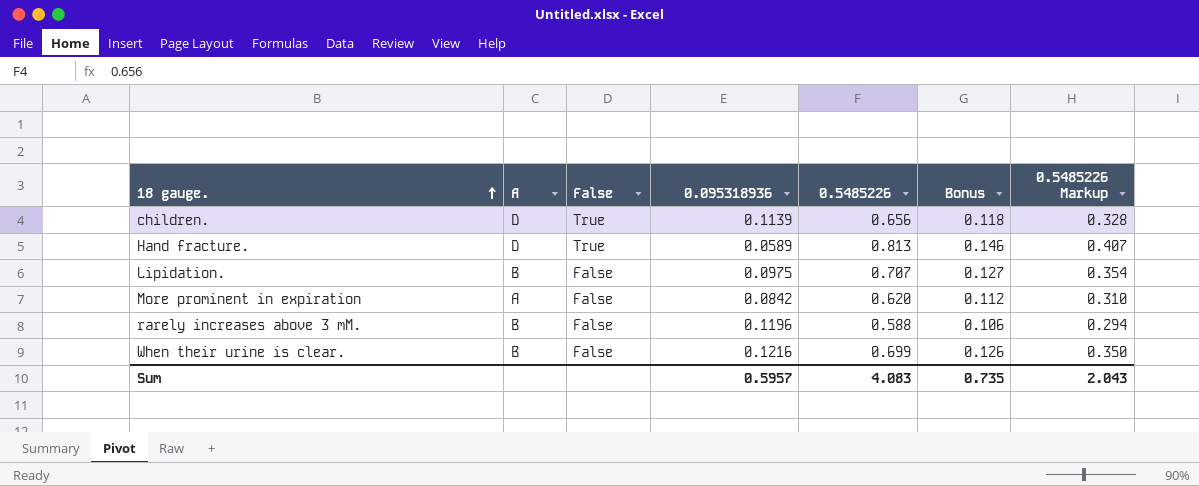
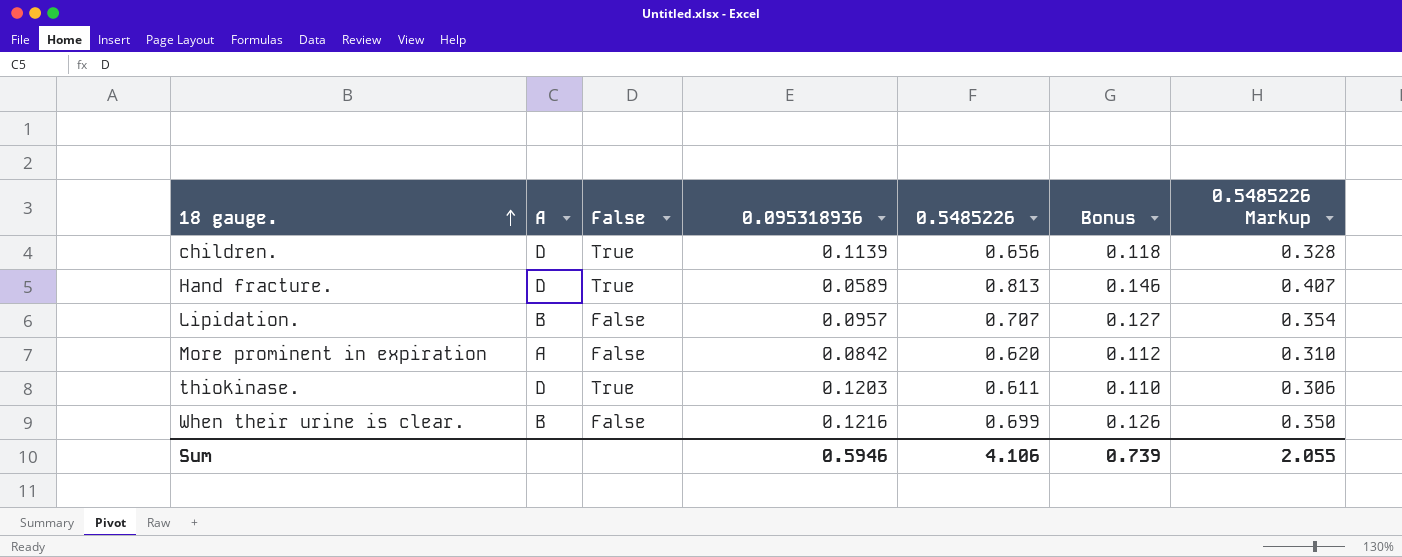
row rarely increases above 3 mM.: B | False | 0.1196 | 0.588 | 0.106 | 0.294 -> none
Lipidation. | 0.095318936: 0.0975 -> 0.0957
row thiokinase.: none -> D | True | 0.1203 | 0.611 | 0.110 | 0.306
Sum | 0.095318936: 0.5957 -> 0.5946
Sum | 0.5485226: 4.083 -> 4.106
Sum | Bonus: 0.735 -> 0.739
Sum | 0.5485226 Markup: 2.043 -> 2.055

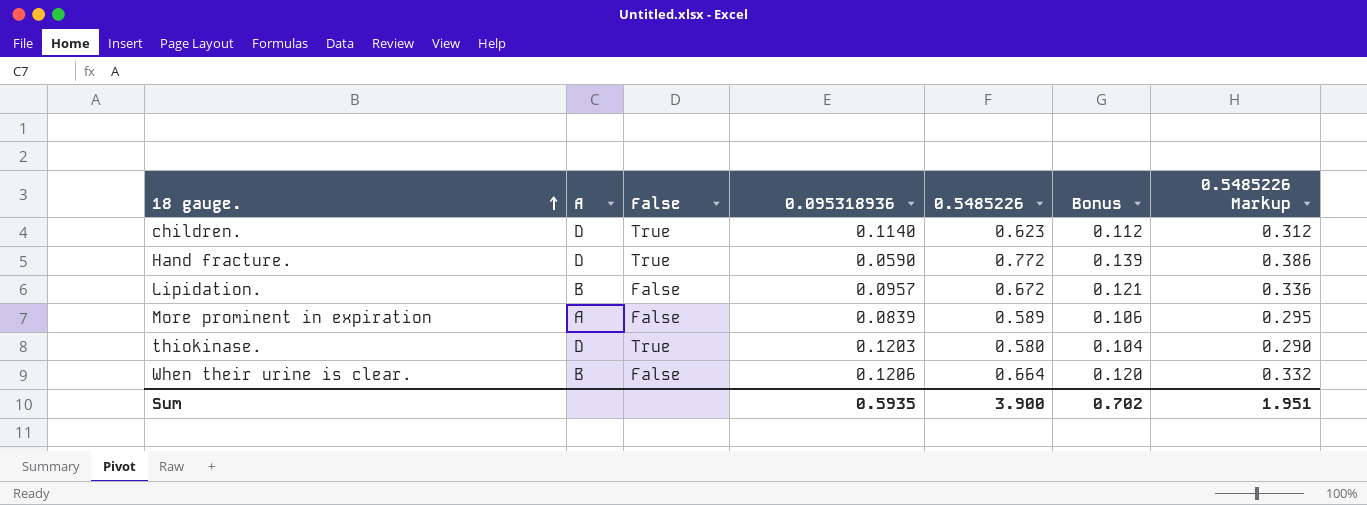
children. | 0.095318936: 0.1139 -> 0.1140
children. | 0.5485226: 0.656 -> 0.623
children. | Bonus: 0.118 -> 0.112
children. | 0.5485226 Markup: 0.328 -> 0.312
Hand fracture. | 0.095318936: 0.0589 -> 0.0590
Hand fracture. | 0.5485226: 0.813 -> 0.772
Hand fracture. | Bonus: 0.146 -> 0.139
Hand fracture. | 0.5485226 Markup: 0.407 -> 0.386
Lipidation. | 0.5485226: 0.707 -> 0.672
Lipidation. | Bonus: 0.127 -> 0.121
Lipidation. | 0.5485226 Markup: 0.354 -> 0.336
More prominent in expiration | 0.095318936: 0.0842 -> 0.0839
More prominent in expiration | 0.5485226: 0.620 -> 0.589
More prominent in expiration | Bonus: 0.112 -> 0.106
More prominent in expiration | 0.5485226 Markup: 0.310 -> 0.295
thiokinase. | 0.5485226: 0.611 -> 0.580
thiokinase. | Bonus: 0.110 -> 0.104
thiokinase. | 0.5485226 Markup: 0.306 -> 0.290
When their urine is clear. | 0.095318936: 0.1216 -> 0.1206
When their urine is clear. | 0.5485226: 0.699 -> 0.664
When their urine is clear. | Bonus: 0.126 -> 0.120
When their urine is clear. | 0.5485226 Markup: 0.350 -> 0.332
Sum | 0.095318936: 0.5946 -> 0.5935
Sum | 0.5485226: 4.106 -> 3.900
Sum | Bonus: 0.739 -> 0.702
Sum | 0.5485226 Markup: 2.055 -> 1.951

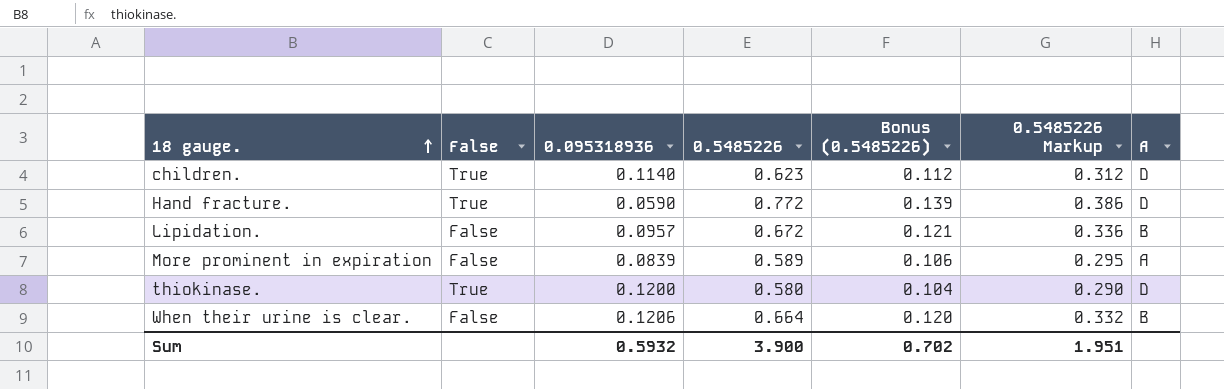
column name: Bonus -> Bonus (0.5485226)
column A | position: 2 -> 7
thiokinase. | 0.095318936: 0.1203 -> 0.1200
Sum | 0.095318936: 0.5935 -> 0.5932

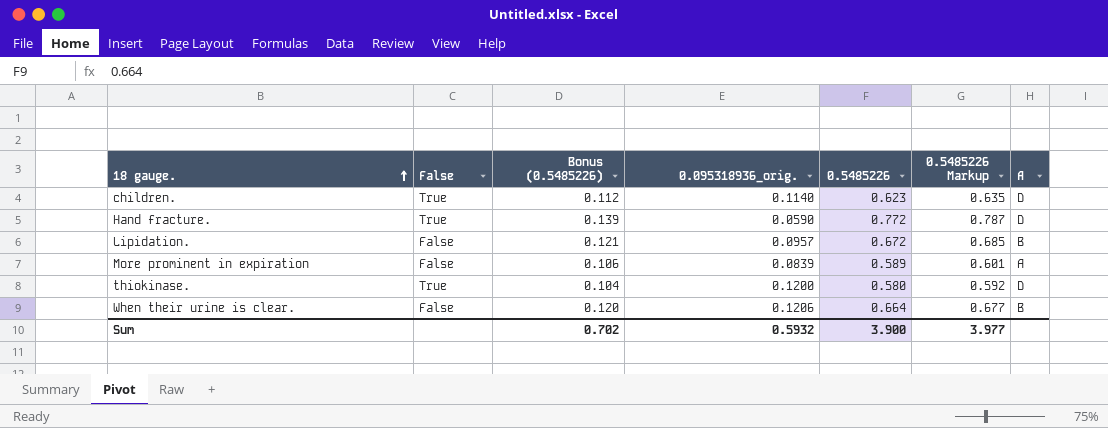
column Bonus (0.5485226) | position: 5 -> 3
column name: 0.095318936 -> 0.095318936_orig.
column 0.5485226 Markup | formula: [0.5485226] * 0.5 -> [0.5485226] * 1.02
Sum | 0.5485226 Markup: 1.951 -> 3.977

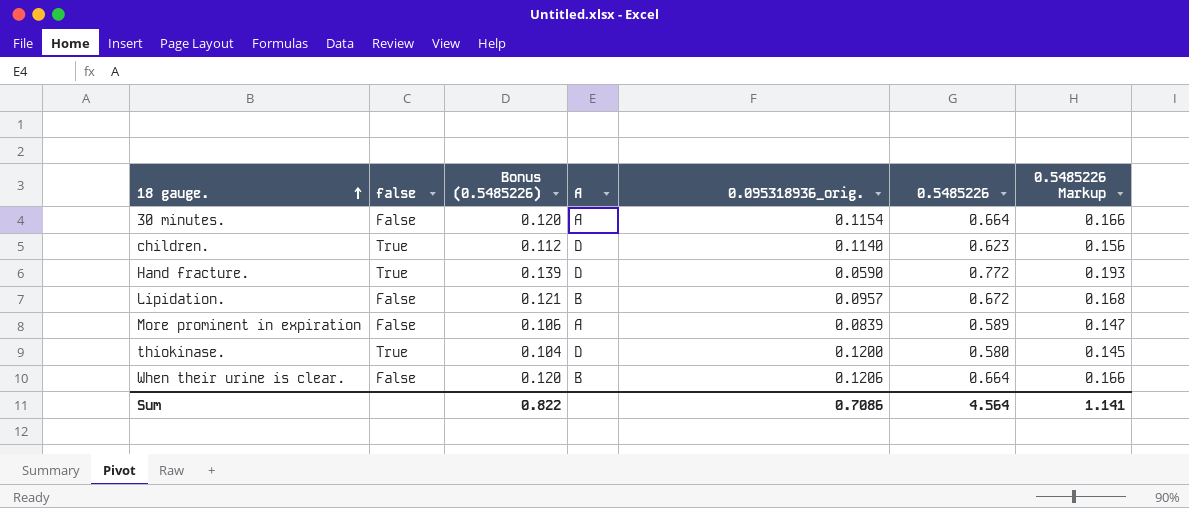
column name: False -> false
column A | position: 7 -> 4
column 0.5485226 Markup | formula: [0.5485226] * 1.02 -> [0.5485226] * 0.25
row 30 minutes.: none -> False | 0.120 | A | 0.1154 | 0.664 | 0.166
Sum | Bonus (0.5485226): 0.702 -> 0.822
Sum | 0.095318936_orig.: 0.5932 -> 0.7086
Sum | 0.5485226: 3.900 -> 4.564
Sum | 0.5485226 Markup: 3.977 -> 1.141

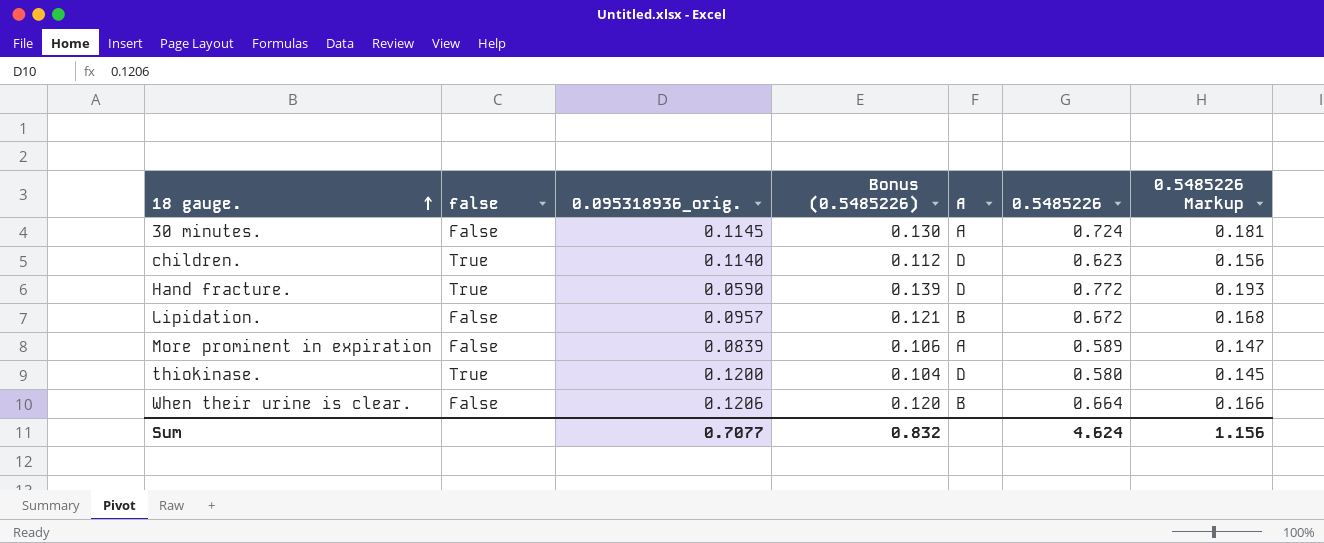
column 0.095318936_orig. | position: 5 -> 3
30 minutes. | 0.095318936_orig.: 0.1154 -> 0.1145
30 minutes. | Bonus (0.5485226): 0.120 -> 0.130
30 minutes. | 0.5485226: 0.664 -> 0.724
30 minutes. | 0.5485226 Markup: 0.166 -> 0.181
Sum | 0.095318936_orig.: 0.7086 -> 0.7077
Sum | Bonus (0.5485226): 0.822 -> 0.832
Sum | 0.5485226: 4.564 -> 4.624
Sum | 0.5485226 Markup: 1.141 -> 1.156

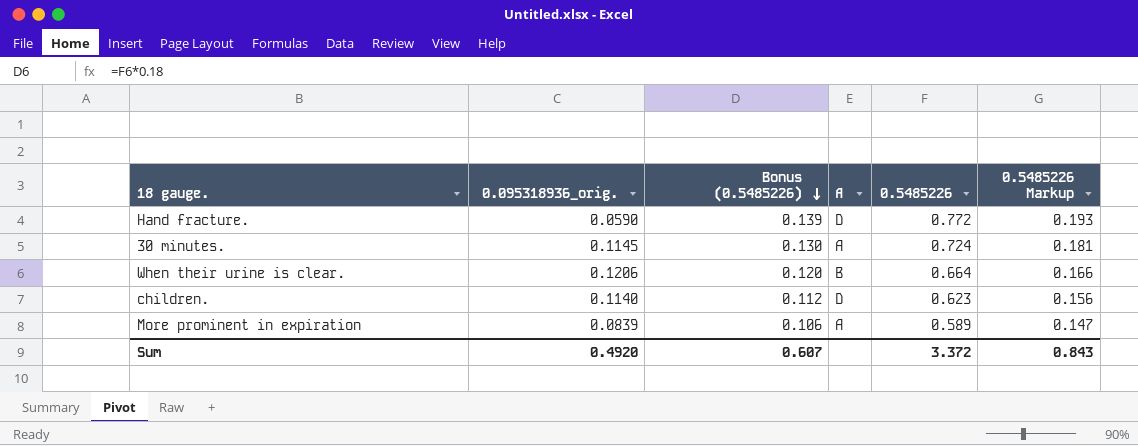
row order: 18 gauge. ascending -> Bonus (0.5485226) descending
column false | position: 2 -> none
row Lipidation.: False | 0.0957 | 0.121 | B | 0.672 | 0.168 -> none
row thiokinase.: True | 0.1200 | 0.104 | D | 0.580 | 0.145 -> none
Sum | 0.095318936_orig.: 0.7077 -> 0.4920
Sum | Bonus (0.5485226): 0.832 -> 0.607
Sum | 0.5485226: 4.624 -> 3.372
Sum | 0.5485226 Markup: 1.156 -> 0.843

